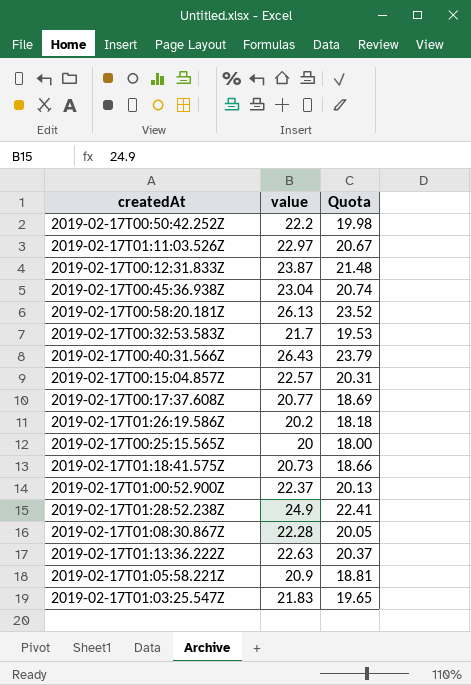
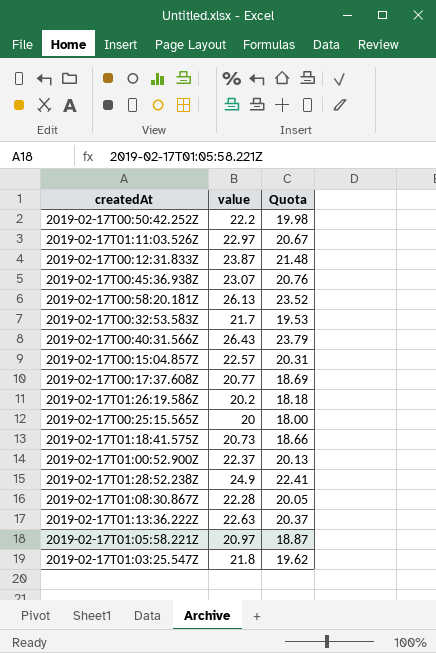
2019-02-17T00:45:36.938Z | value: 23.04 -> 23.07
2019-02-17T00:45:36.938Z | Quota: 20.74 -> 20.76
2019-02-17T01:05:58.221Z | value: 20.9 -> 20.97
2019-02-17T01:05:58.221Z | Quota: 18.81 -> 18.87
2019-02-17T01:03:25.547Z | value: 21.83 -> 21.8
2019-02-17T01:03:25.547Z | Quota: 19.65 -> 19.62

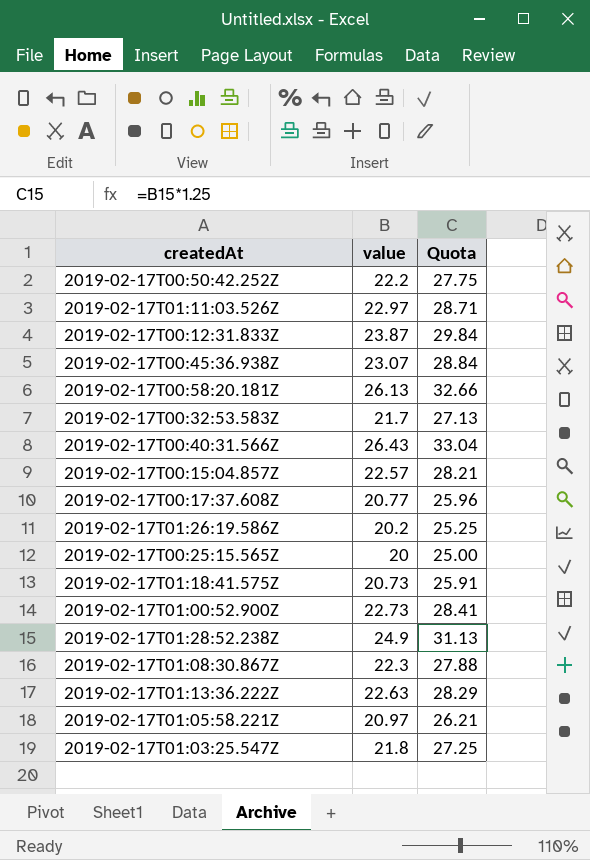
column Quota | formula: [value] * 0.9 -> [value] * 1.25
2019-02-17T01:00:52.900Z | value: 22.37 -> 22.73
2019-02-17T01:08:30.867Z | value: 22.28 -> 22.3

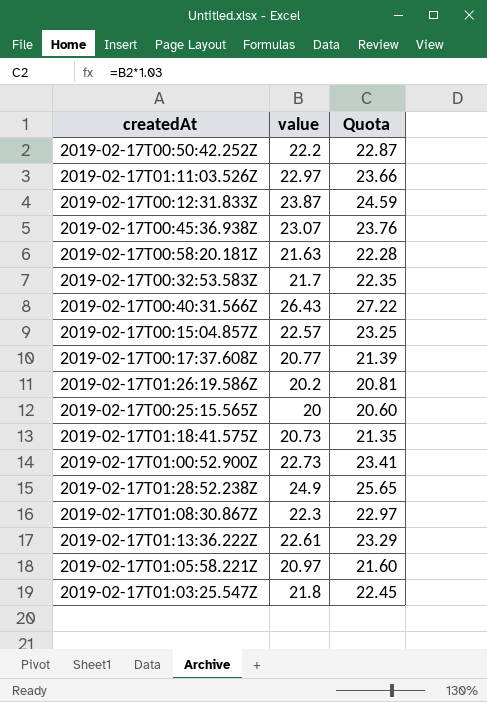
column Quota | formula: [value] * 1.25 -> [value] * 1.03
2019-02-17T00:58:20.181Z | value: 26.13 -> 21.63
2019-02-17T01:13:36.222Z | value: 22.63 -> 22.61

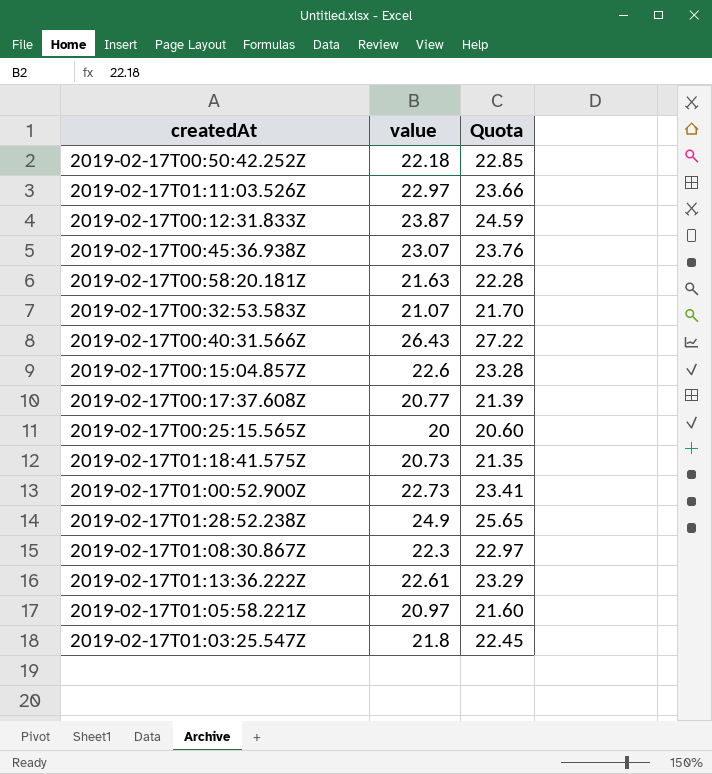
row 2019-02-17T01:26:19.586Z: 20.2 | 20.81 -> none
2019-02-17T00:50:42.252Z | value: 22.2 -> 22.18
2019-02-17T00:50:42.252Z | Quota: 22.87 -> 22.85
2019-02-17T00:32:53.583Z | value: 21.7 -> 21.07
2019-02-17T00:32:53.583Z | Quota: 22.35 -> 21.70
2019-02-17T00:15:04.857Z | value: 22.57 -> 22.6
2019-02-17T00:15:04.857Z | Quota: 23.25 -> 23.28

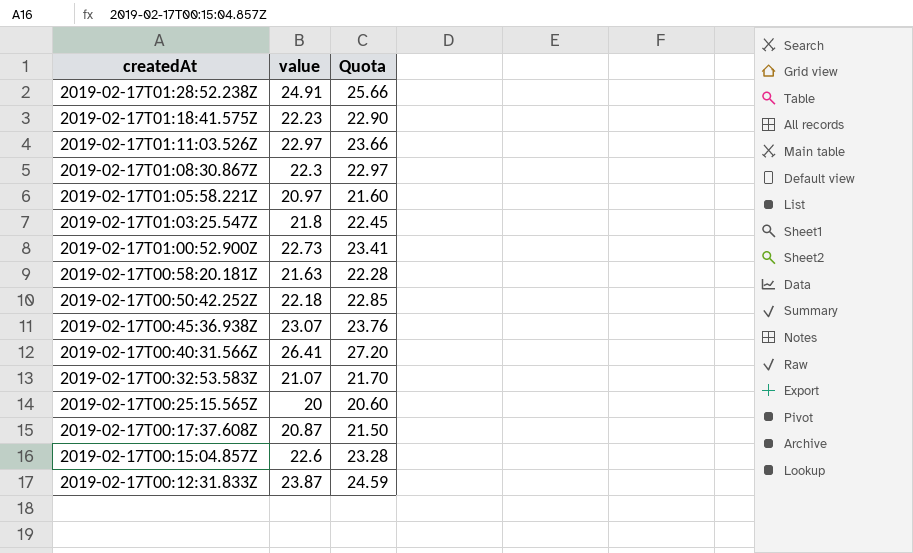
row order: none -> createdAt descending
row 2019-02-17T01:13:36.222Z: 22.61 | 23.29 -> none
2019-02-17T01:28:52.238Z | value: 24.9 -> 24.91
2019-02-17T01:28:52.238Z | Quota: 25.65 -> 25.66
2019-02-17T01:18:41.575Z | value: 20.73 -> 22.23
2019-02-17T01:18:41.575Z | Quota: 21.35 -> 22.90
2019-02-17T00:40:31.566Z | value: 26.43 -> 26.41
2019-02-17T00:40:31.566Z | Quota: 27.22 -> 27.20
2019-02-17T00:17:37.608Z | value: 20.77 -> 20.87
2019-02-17T00:17:37.608Z | Quota: 21.39 -> 21.50

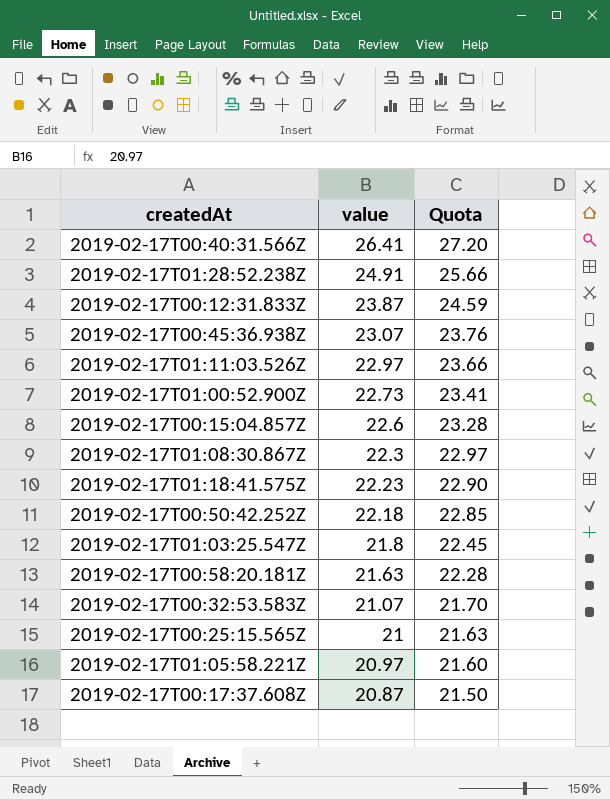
row order: createdAt descending -> value descending
2019-02-17T00:25:15.565Z | value: 20 -> 21
2019-02-17T00:25:15.565Z | Quota: 20.60 -> 21.63

